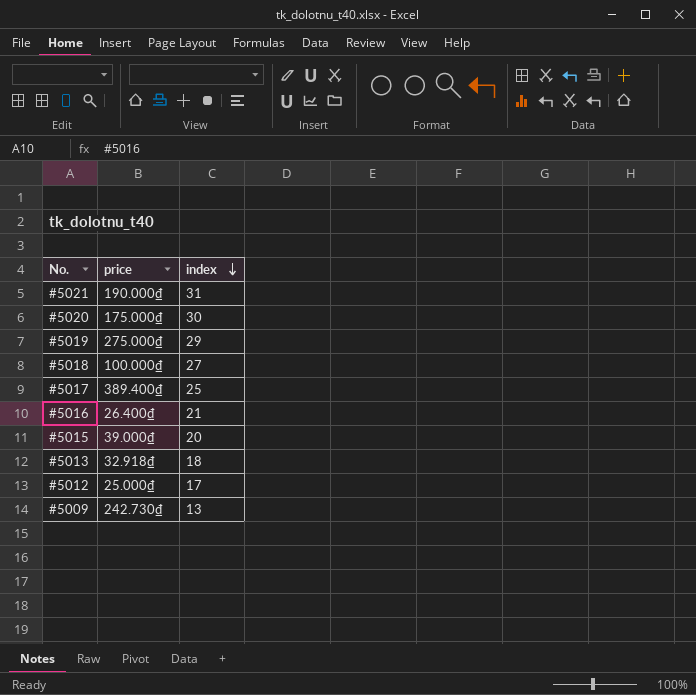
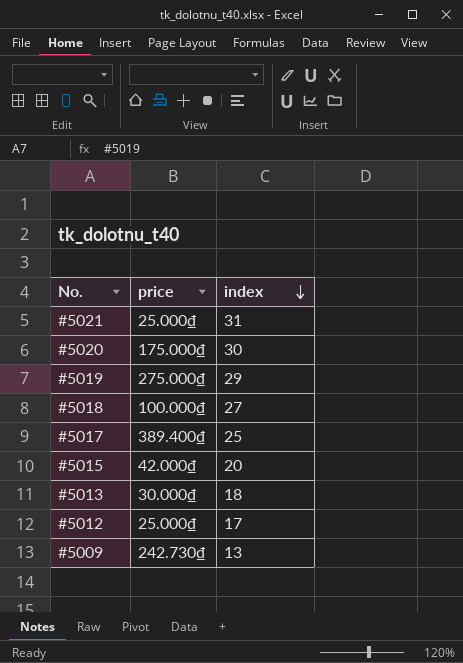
row #5016: 26.400₫ | 21 -> none
#5021 | price: 190.000₫ -> 25.000₫
#5015 | price: 39.000₫ -> 42.000₫
#5013 | price: 32.918₫ -> 30.000₫

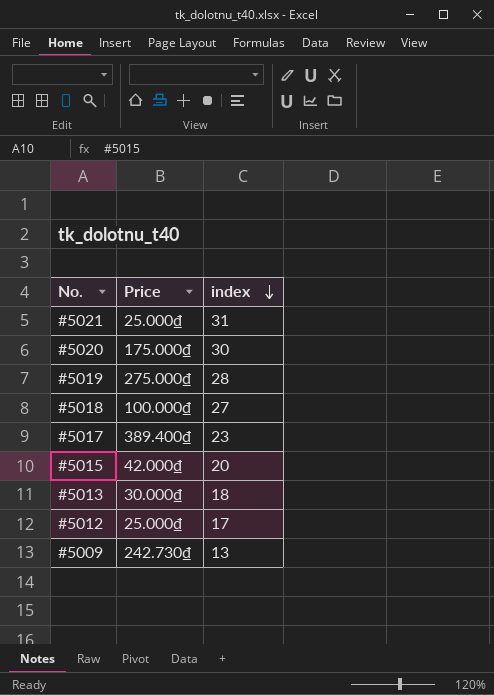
column name: price -> Price
#5019 | index: 29 -> 28
#5017 | index: 25 -> 23

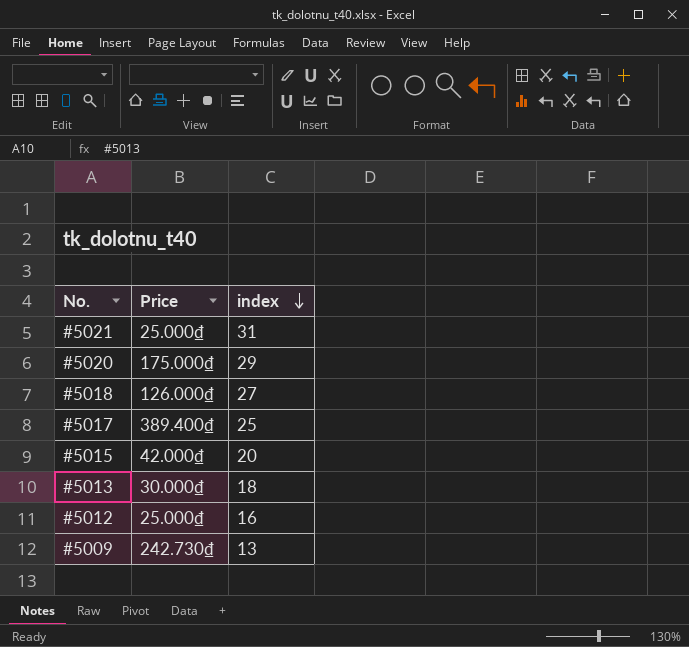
row #5019: 275.000₫ | 28 -> none
#5020 | index: 30 -> 29
#5018 | Price: 100.000₫ -> 126.000₫
#5017 | index: 23 -> 25
#5012 | index: 17 -> 16

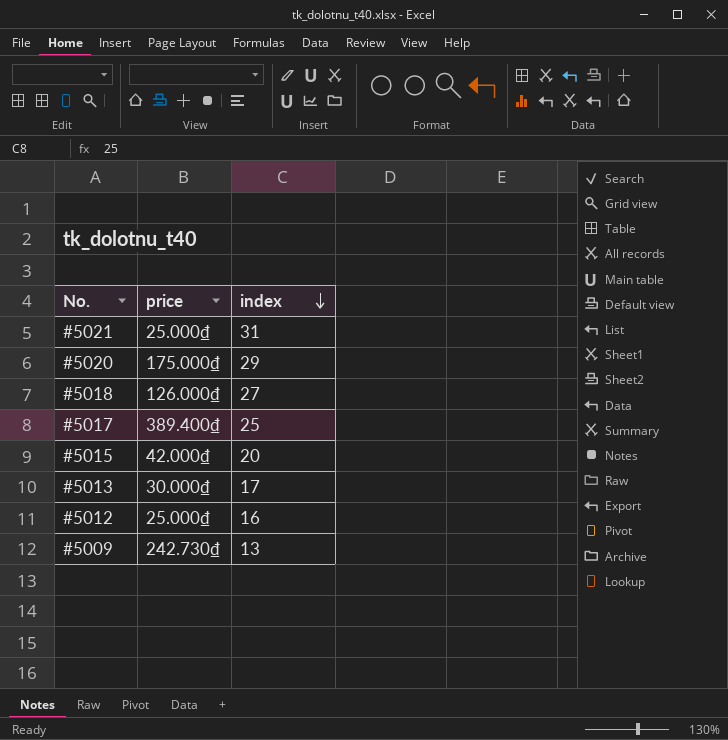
column name: Price -> price
#5013 | index: 18 -> 17

